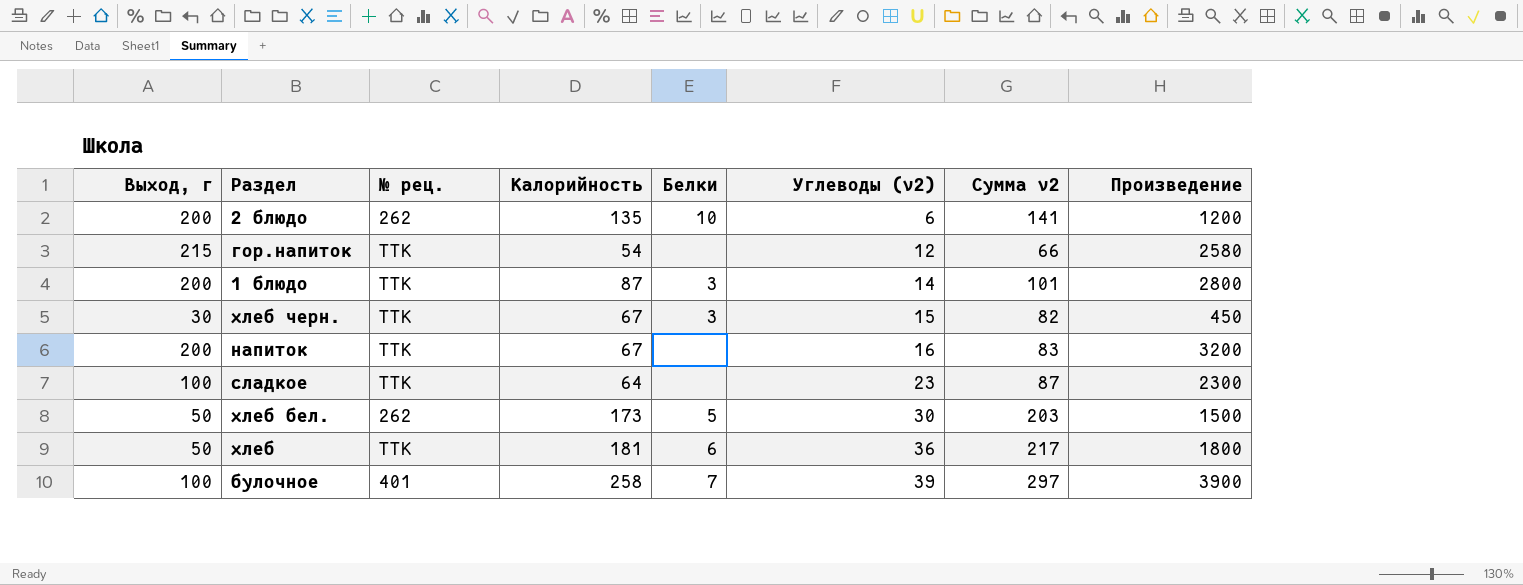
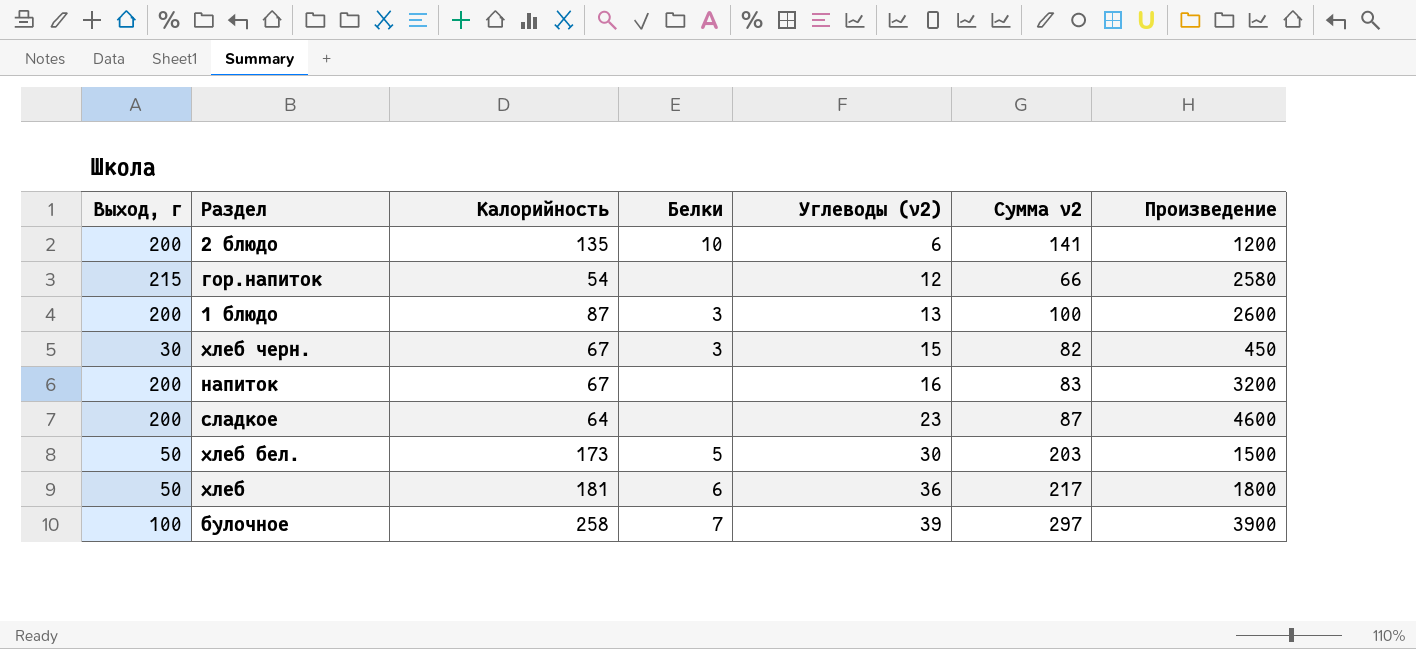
column № рец. | position: 3 -> none
1 блюдо | Углеводы (v2): 14 -> 13
1 блюдо | Сумма v2: 101 -> 100
1 блюдо | Произведение: 2800 -> 2600
сладкое | Выход, г: 100 -> 200
сладкое | Произведение: 2300 -> 4600

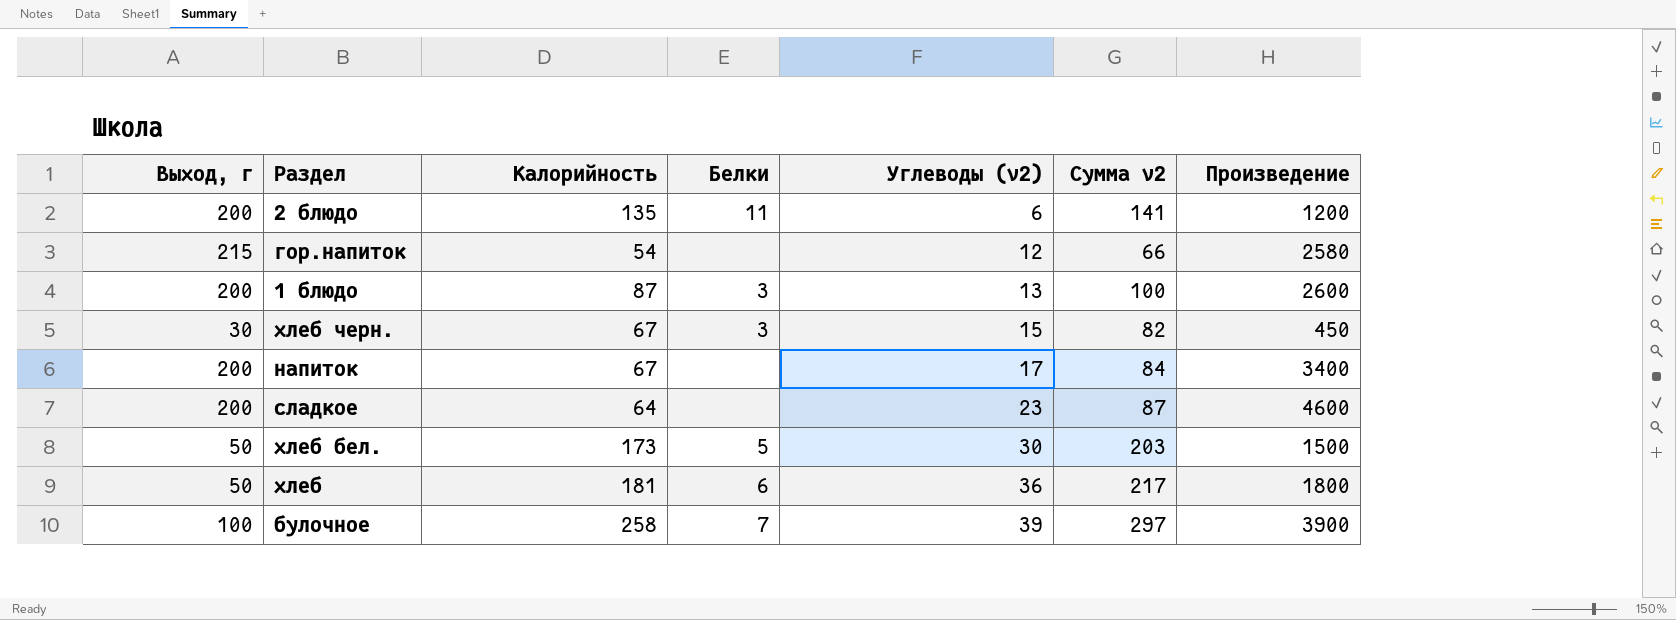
2 блюдо | Белки: 10 -> 11
напиток | Углеводы (v2): 16 -> 17
напиток | Сумма v2: 83 -> 84
напиток | Произведение: 3200 -> 3400

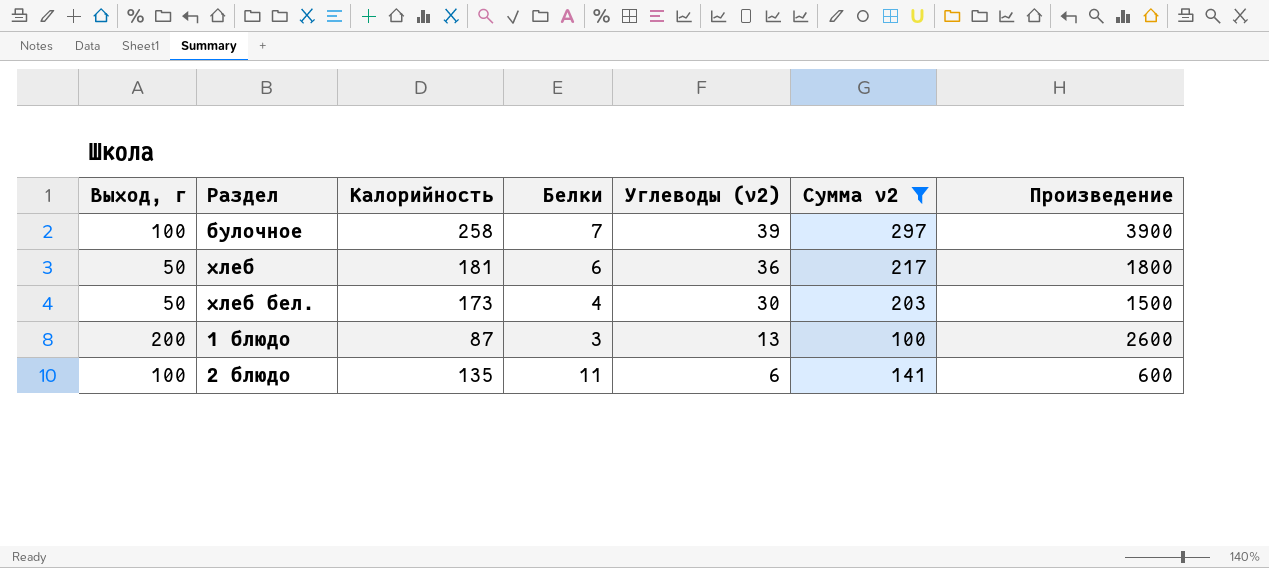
filter: none -> Сумма v2 >= 100
row order: Углеводы (v2) ascending -> Углеводы (v2) descending
хлеб бел. | Белки: 5 -> 4
2 блюдо | Выход, г: 200 -> 100
2 блюдо | Произведение: 1200 -> 600

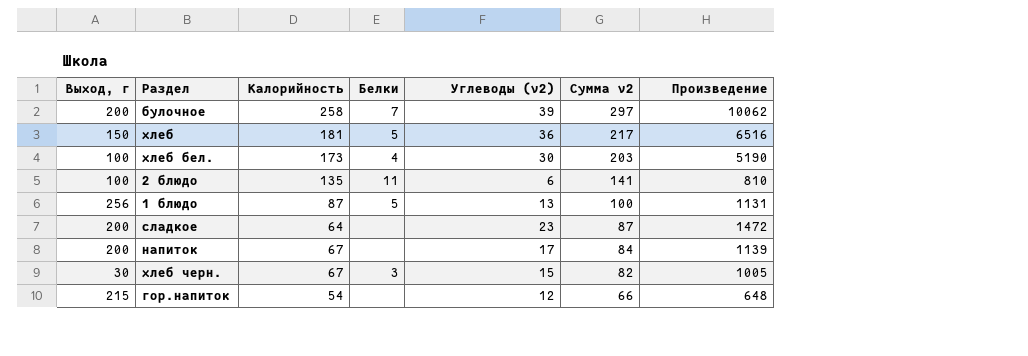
filter: Сумма v2 >= 100 -> none
row order: Углеводы (v2) descending -> Сумма v2 descending
column Произведение | formula: [Выход, г] * [Углеводы (v2)] -> [Калорийность] * [Углеводы (v2)]
булочное | Выход, г: 100 -> 200
хлеб | Выход, г: 50 -> 150
хлеб | Белки: 6 -> 5
хлеб бел. | Выход, г: 50 -> 100
1 блюдо | Выход, г: 200 -> 256
1 блюдо | Белки: 3 -> 5

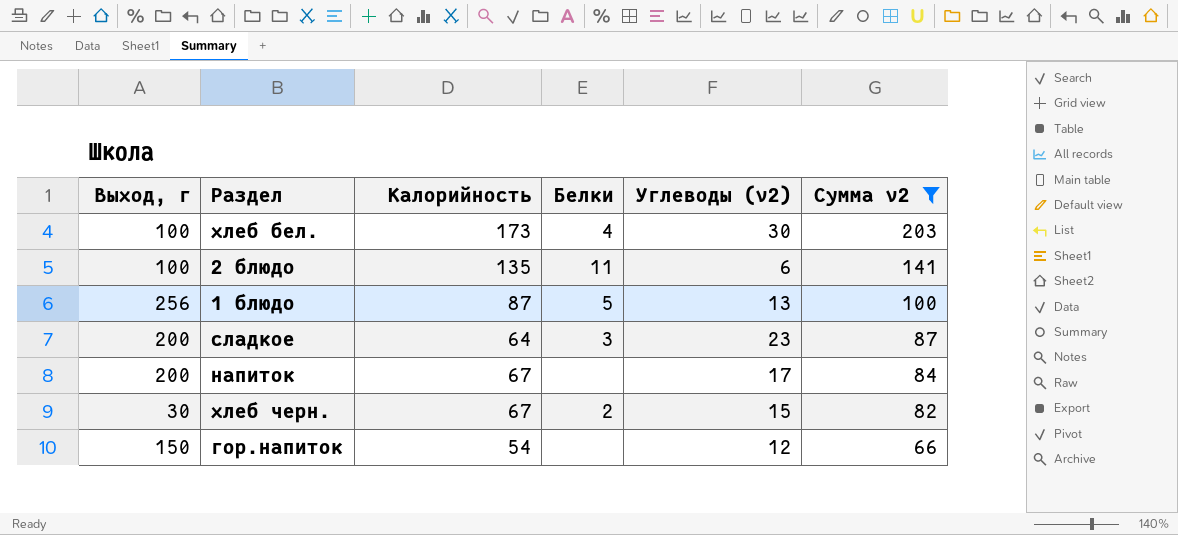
filter: none -> Сумма v2 <= 203
column Произведение | formula: [Калорийность] * [Углеводы (v2)] -> none
сладкое | Белки: none -> 3
хлеб черн. | Белки: 3 -> 2
гор.напиток | Выход, г: 215 -> 150

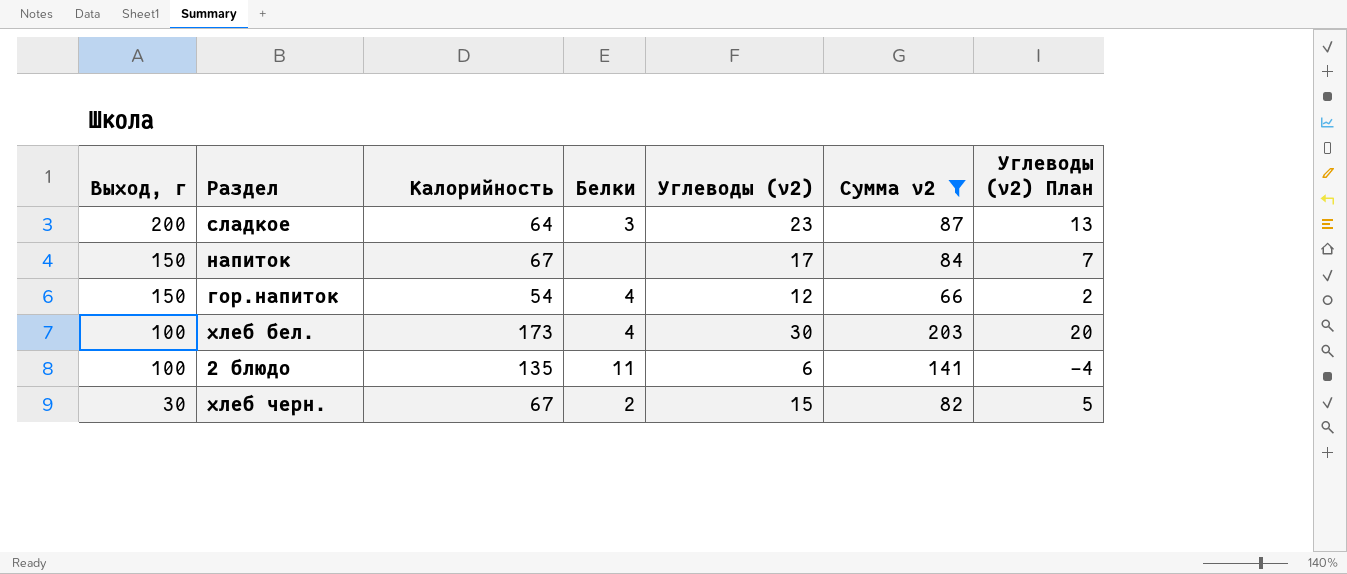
row order: Сумма v2 descending -> Выход, г descending
column Углеводы (v2) План | formula: none -> [Углеводы (v2)] - 10
row 1 блюдо: 256 | 87 | 5 | 13 | 100 -> none
напиток | Выход, г: 200 -> 150
гор.напиток | Белки: none -> 4

